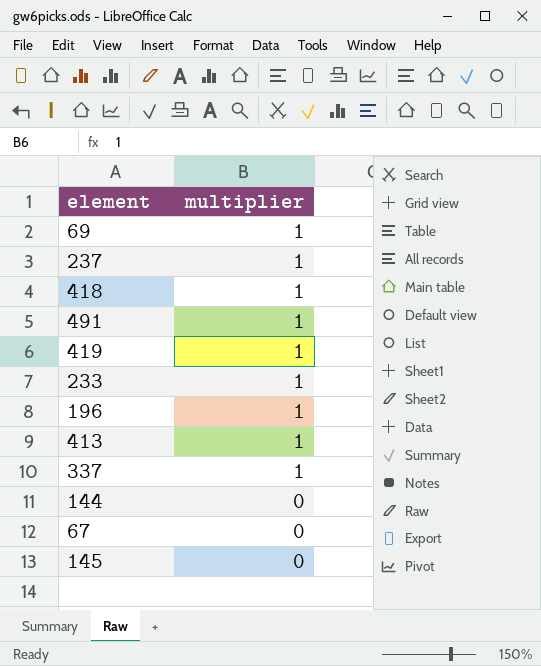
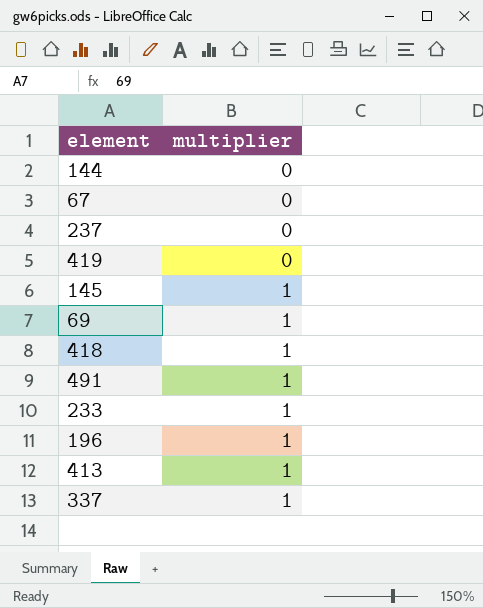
row order: multiplier descending -> multiplier ascending
237 | multiplier: 1 -> 0
419 | multiplier: 1 -> 0
145 | multiplier: 0 -> 1

